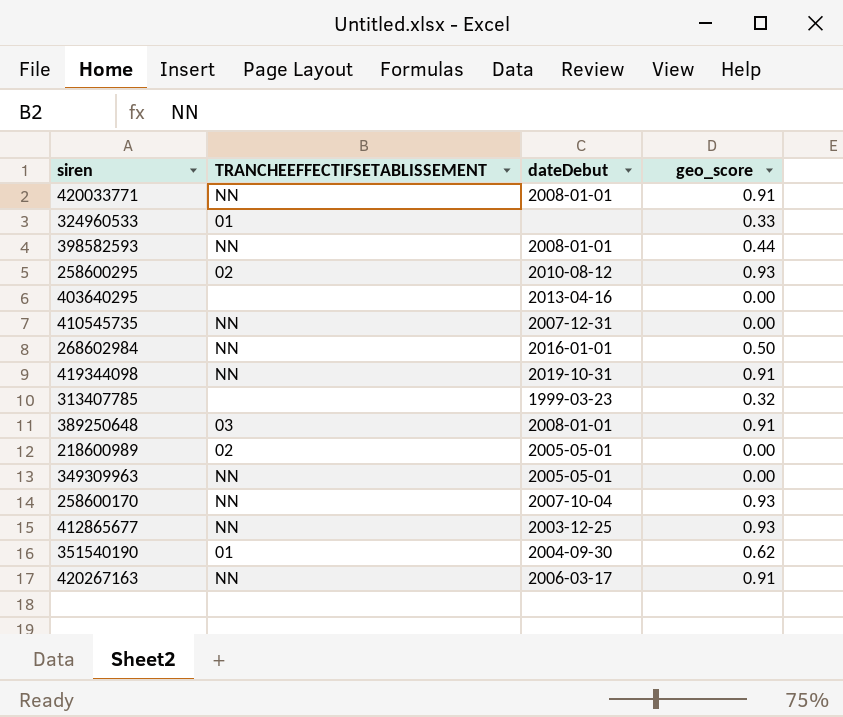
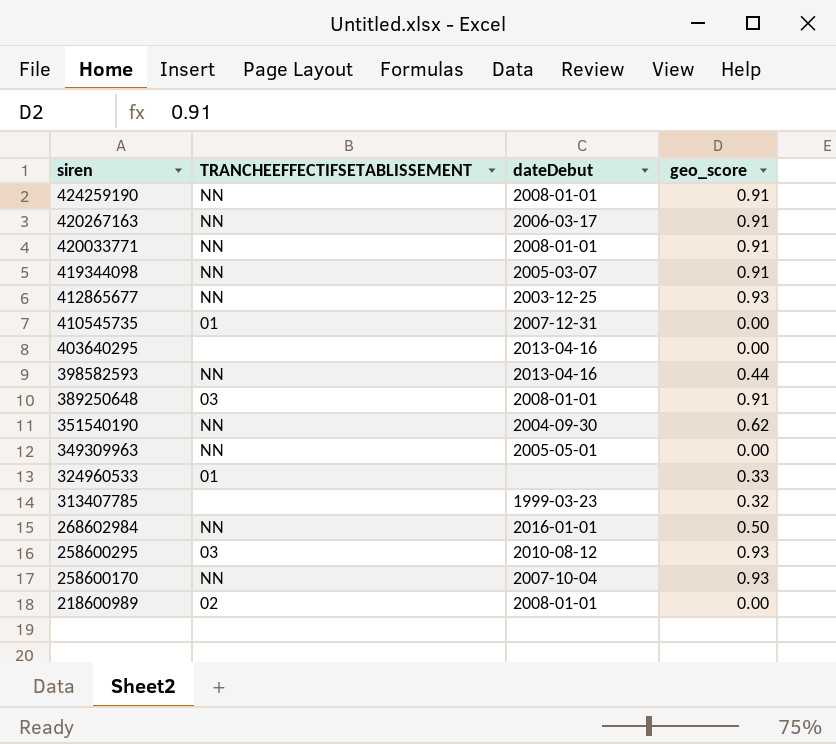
row order: none -> siren descending
row 424259190: none -> NN | 2008-01-01 | 0.91
419344098 | dateDebut: 2019-10-31 -> 2005-03-07
410545735 | TRANCHEEFFECTIFSETABLISSEMENT: NN -> 01
398582593 | dateDebut: 2008-01-01 -> 2013-04-16
351540190 | TRANCHEEFFECTIFSETABLISSEMENT: 01 -> NN
258600295 | TRANCHEEFFECTIFSETABLISSEMENT: 02 -> 03
218600989 | dateDebut: 2005-05-01 -> 2008-01-01

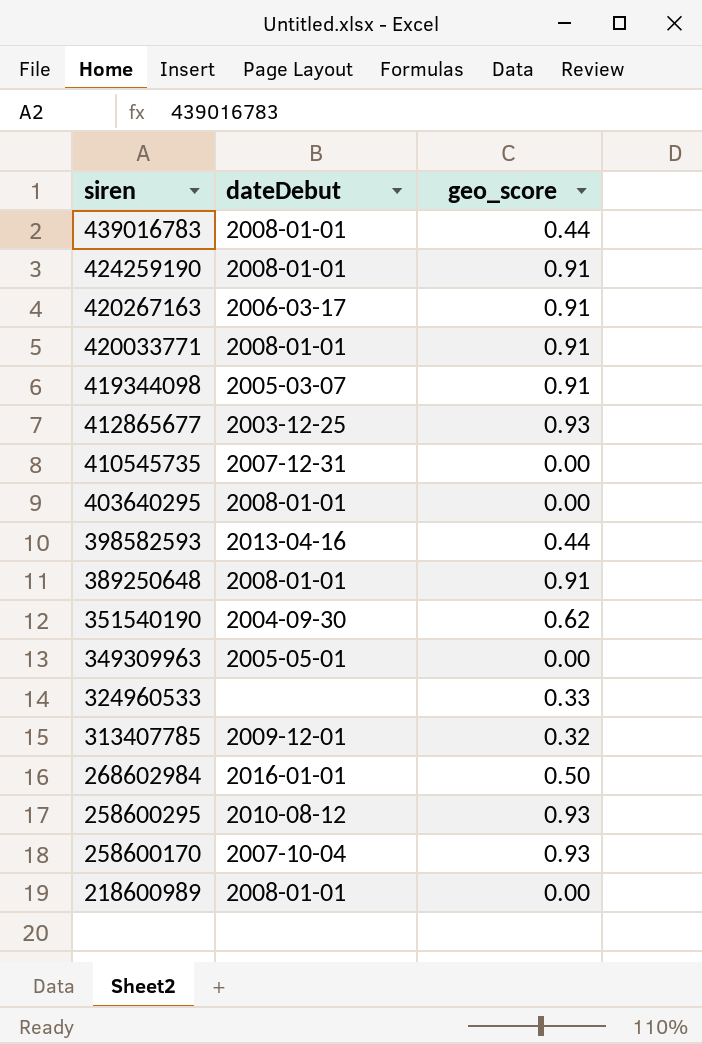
column TRANCHEEFFECTIFSETABLISSEMENT | position: 2 -> none
row 439016783: none -> 2008-01-01 | 0.44
403640295 | dateDebut: 2013-04-16 -> 2008-01-01
313407785 | dateDebut: 1999-03-23 -> 2009-12-01

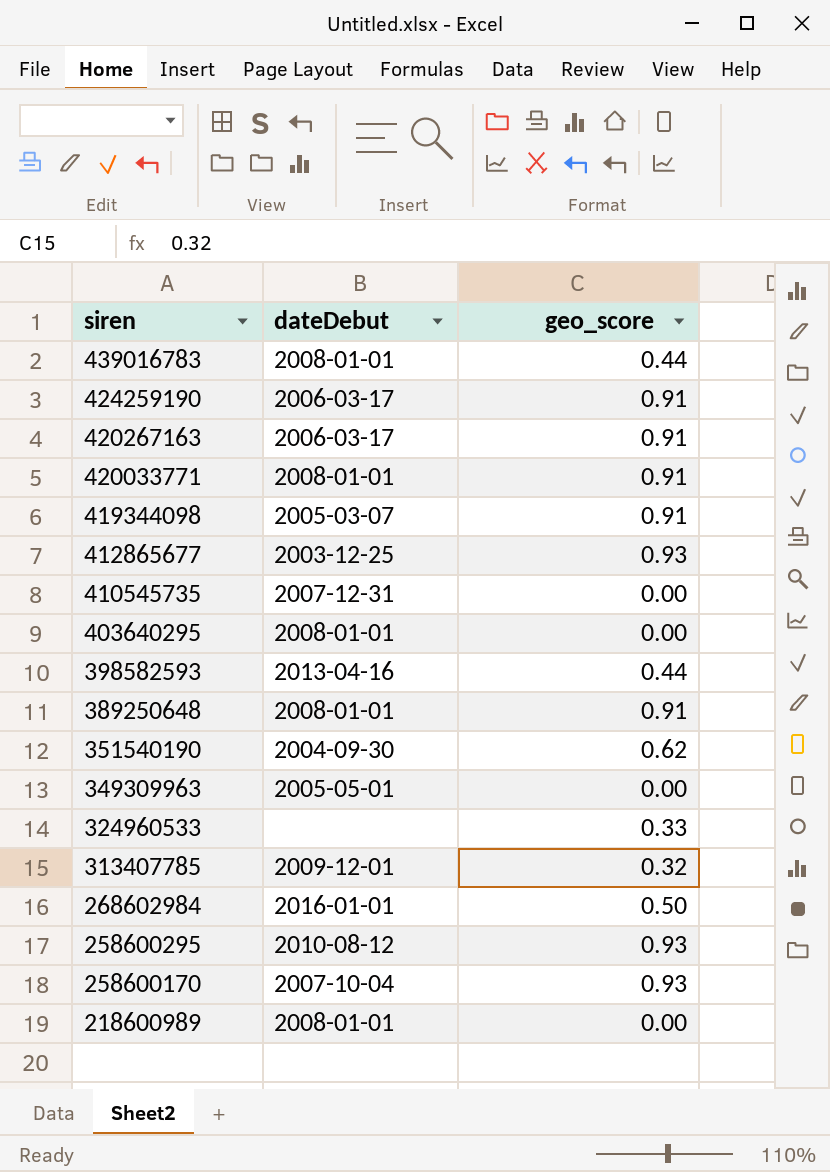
424259190 | dateDebut: 2008-01-01 -> 2006-03-17

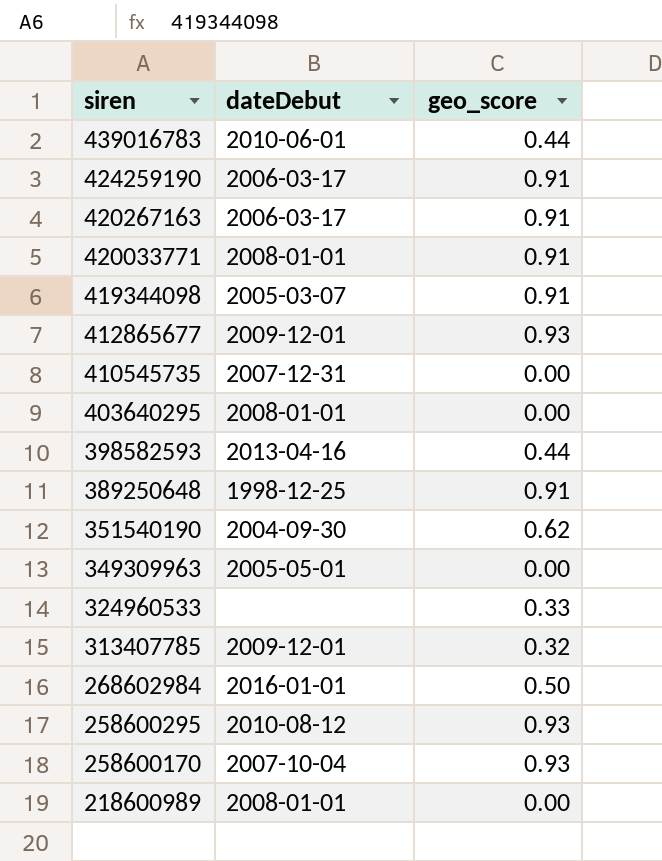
439016783 | dateDebut: 2008-01-01 -> 2010-06-01
412865677 | dateDebut: 2003-12-25 -> 2009-12-01
389250648 | dateDebut: 2008-01-01 -> 1998-12-25

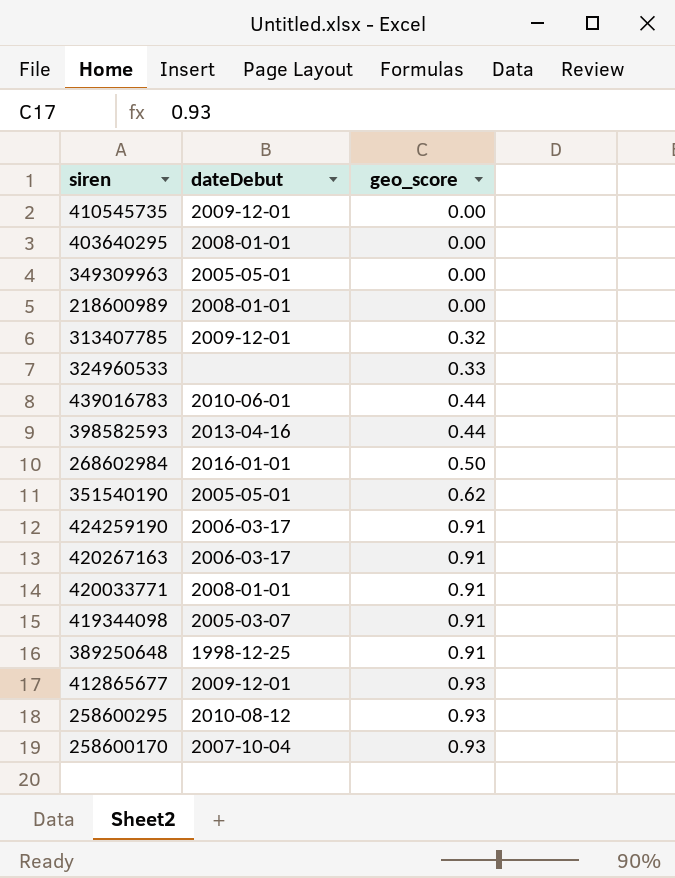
row order: siren descending -> geo_score ascending
410545735 | dateDebut: 2007-12-31 -> 2009-12-01
351540190 | dateDebut: 2004-09-30 -> 2005-05-01

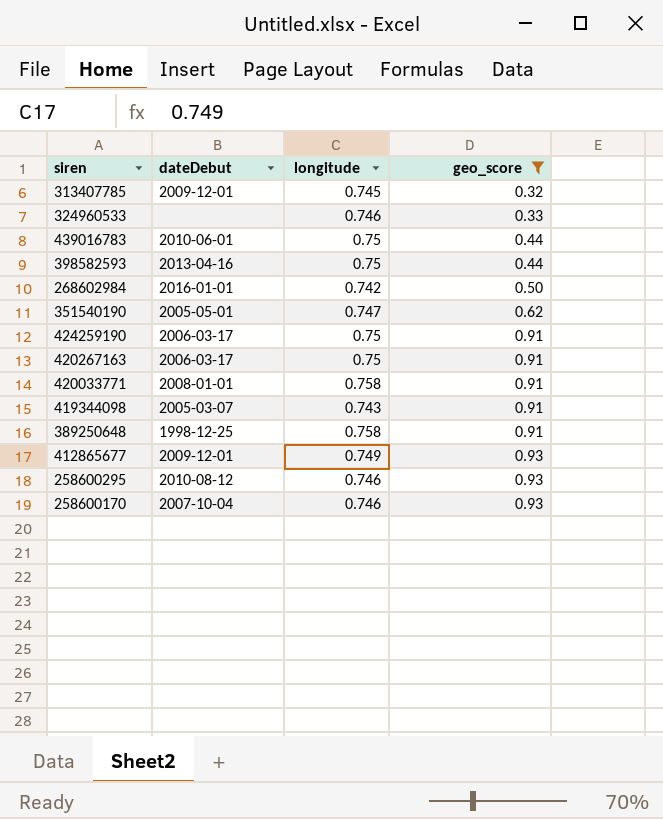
filter: none -> geo_score != 0.00
column longitude | position: none -> 3

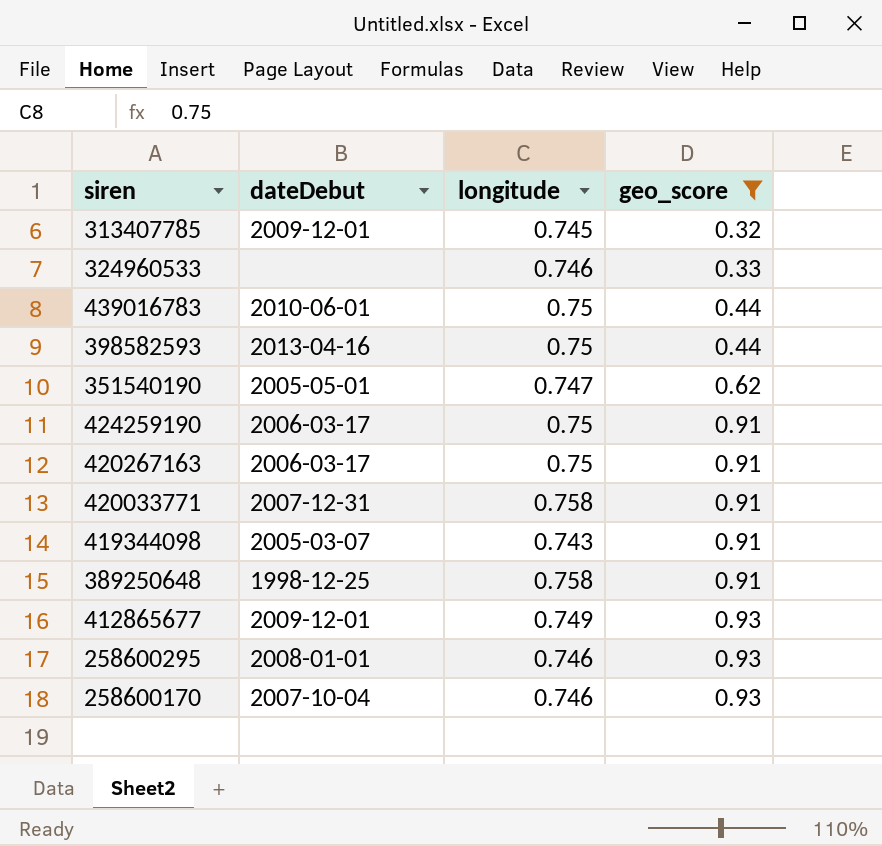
row 268602984: 2016-01-01 | 0.742 | 0.50 -> none
420033771 | dateDebut: 2008-01-01 -> 2007-12-31
258600295 | dateDebut: 2010-08-12 -> 2008-01-01

